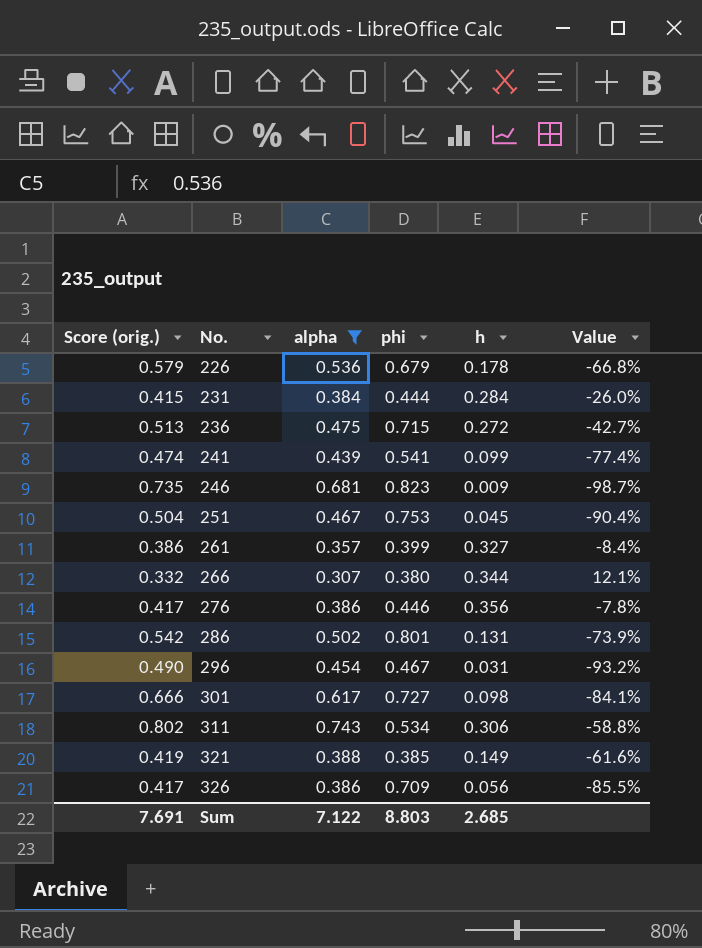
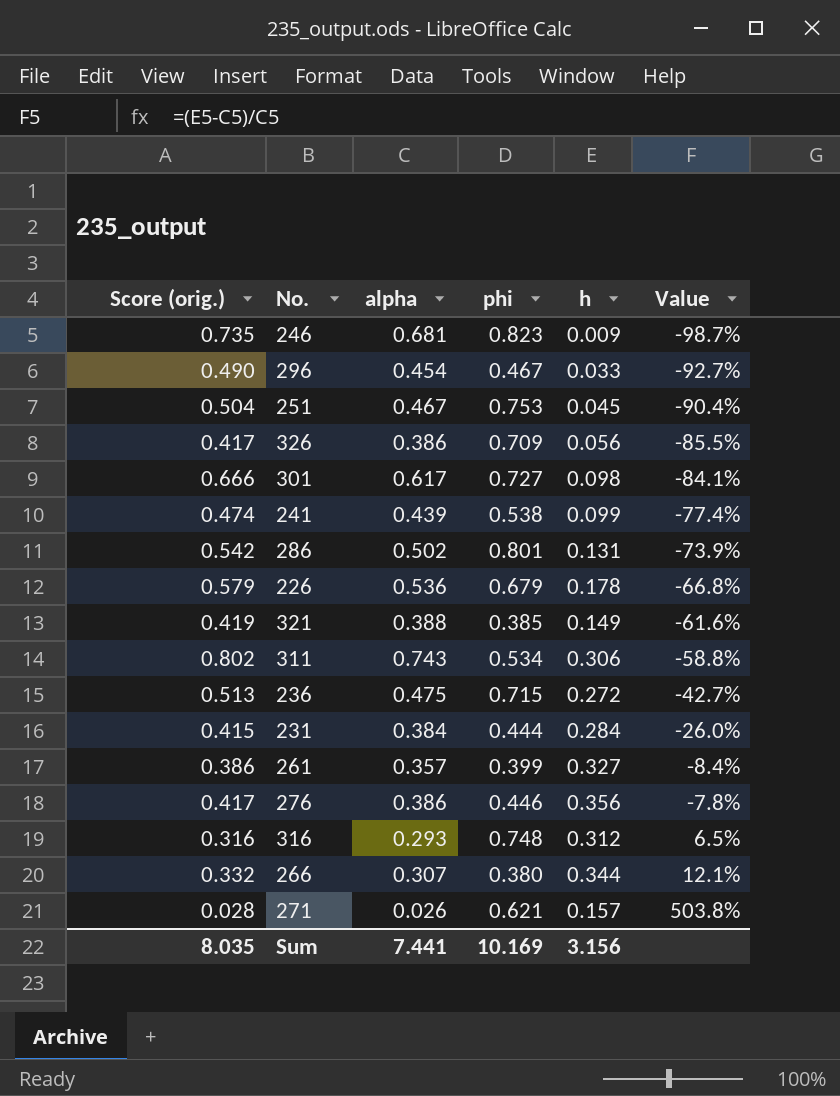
filter: alpha >= 0.307 -> none
row order: No. ascending -> Value ascending
296 | h: 0.031 -> 0.033
296 | Value: -93.2% -> -92.7%
241 | phi: 0.541 -> 0.538
Sum | Score (orig.): 7.691 -> 8.035
Sum | alpha: 7.122 -> 7.441
Sum | phi: 8.803 -> 10.169
Sum | h: 2.685 -> 3.156

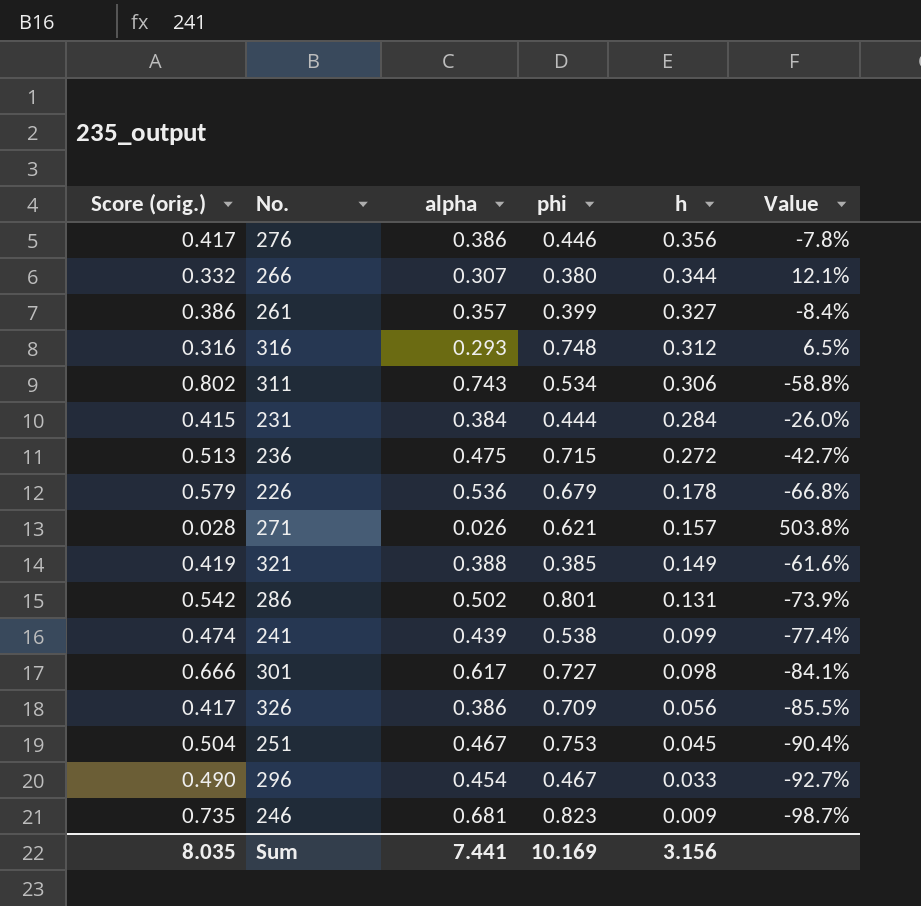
row order: Value ascending -> h descending

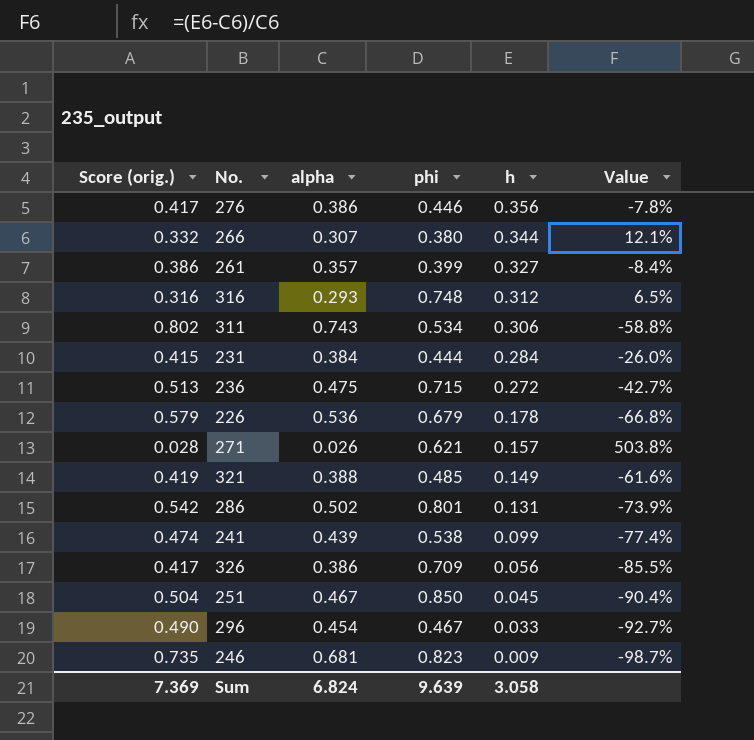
row 301: 0.666 | 0.617 | 0.727 | 0.098 | -84.1% -> none
321 | phi: 0.385 -> 0.485
251 | phi: 0.753 -> 0.850
Sum | Score (orig.): 8.035 -> 7.369
Sum | alpha: 7.441 -> 6.824
Sum | phi: 10.169 -> 9.639
Sum | h: 3.156 -> 3.058

